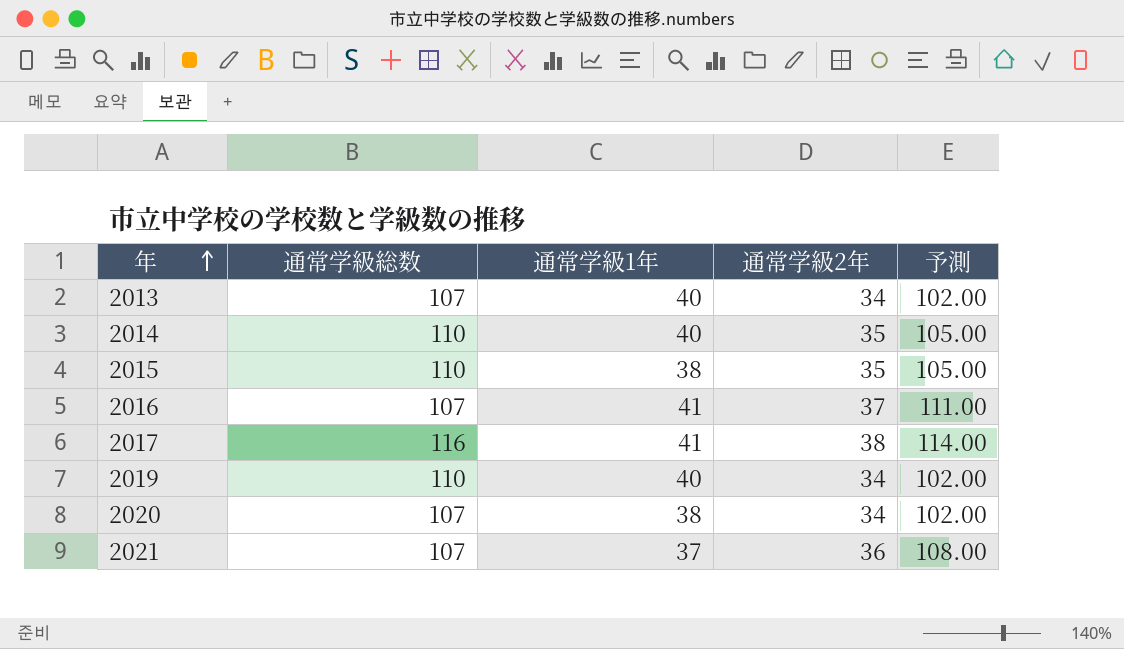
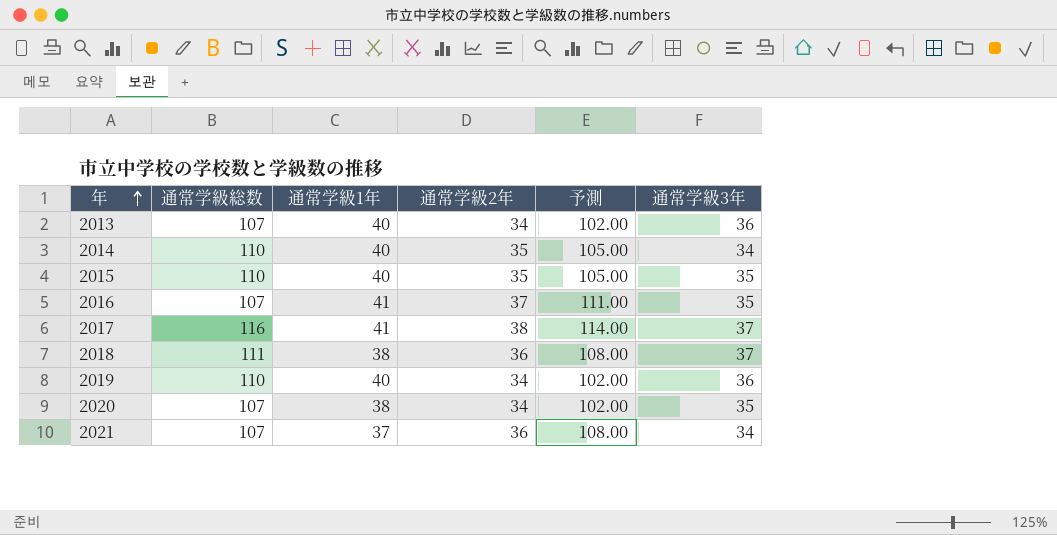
column 通常学級3年 | position: none -> 6
2015 | 通常学級1年: 38 -> 40
row 2018: none -> 111 | 38 | 36 | 108.00 | 37

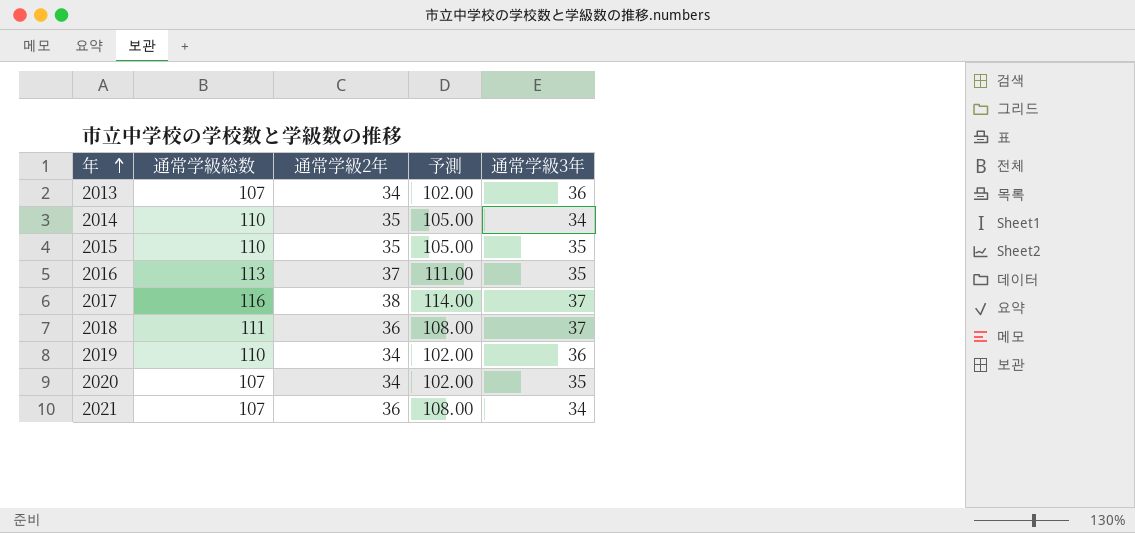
column 通常学級1年 | position: 3 -> none
2016 | 通常学級総数: 107 -> 113

